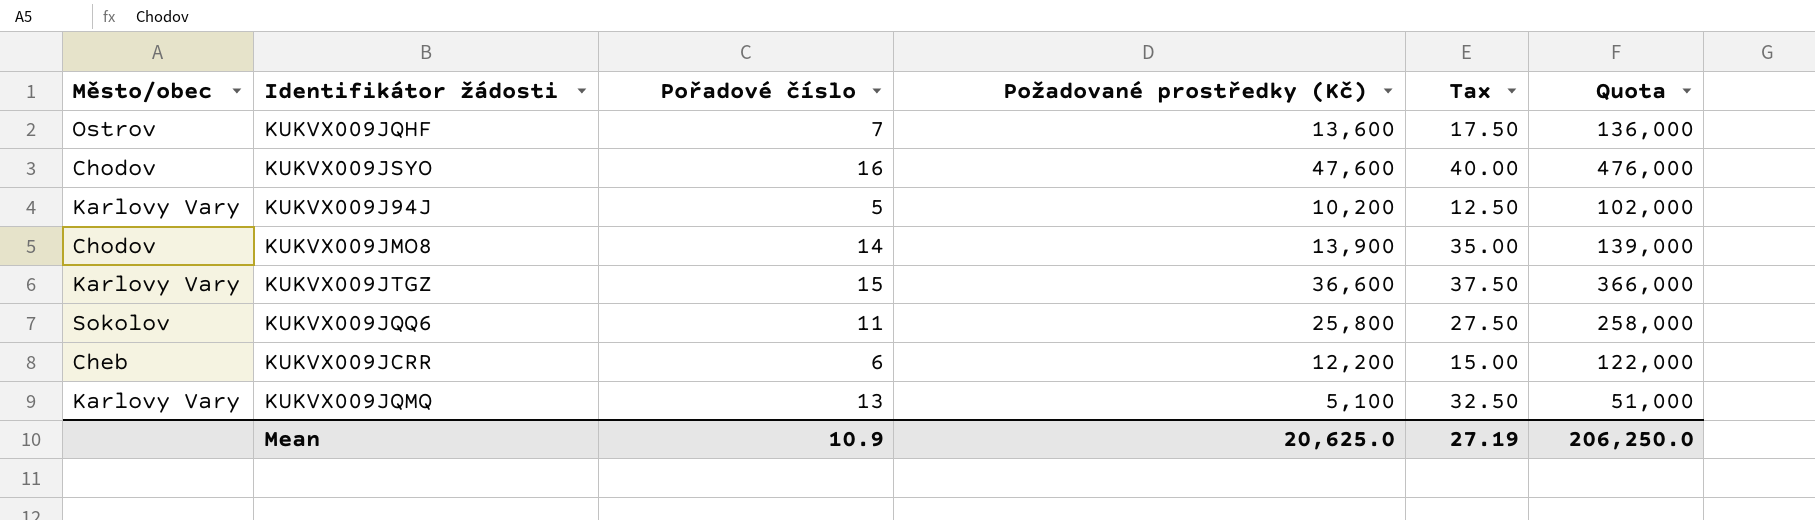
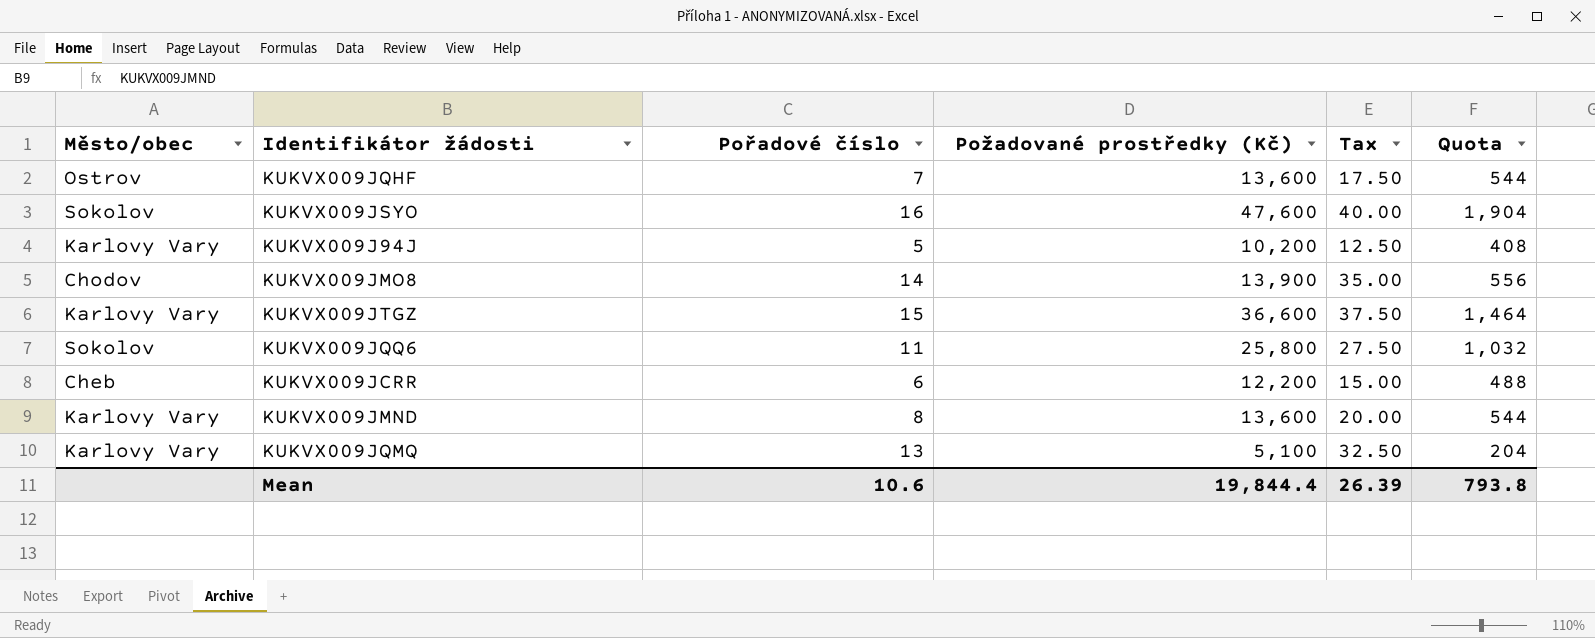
column Quota | formula: [Požadované prostředky (Kč)] * 10 -> [Požadované prostředky (Kč)] * 0.04
KUKVX009JSYO | Město/obec: Chodov -> Sokolov
row KUKVX009JMND: none -> Karlovy Vary | 8 | 13,600 | 20.00 | 544
Mean | Pořadové číslo: 10.9 -> 10.6
Mean | Požadované prostředky (Kč): 20,625.0 -> 19,844.4
Mean | Tax: 27.19 -> 26.39
Mean | Quota: 206,250.0 -> 793.8

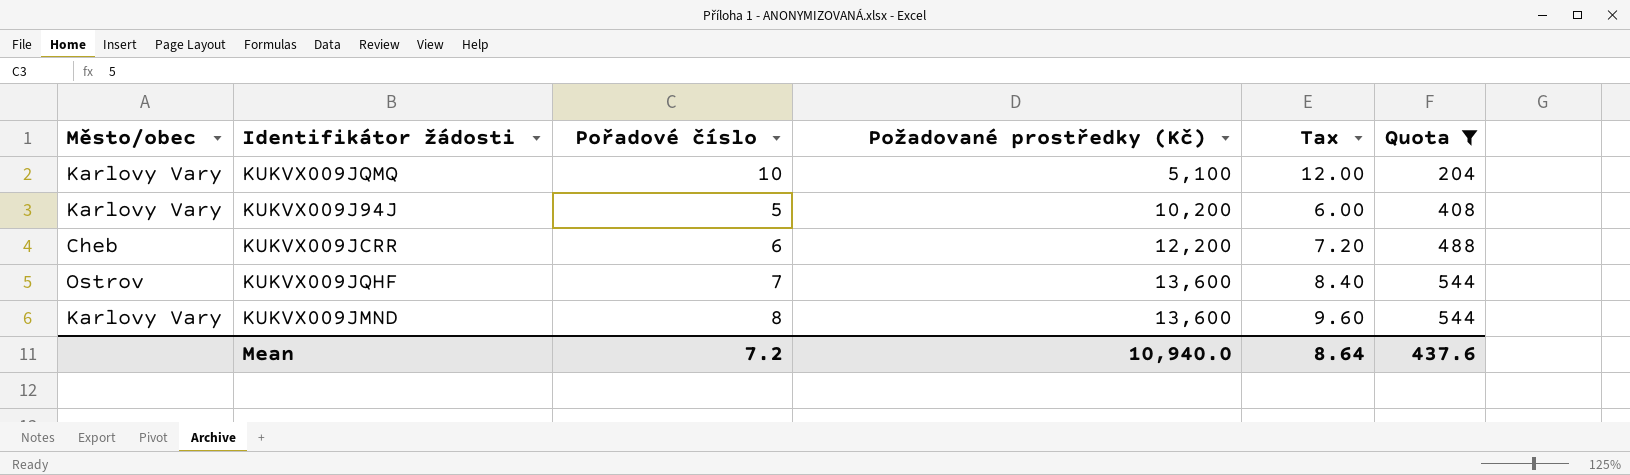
filter: none -> Quota <= 544
row order: none -> Požadované prostředky (Kč) ascending
column Tax | formula: [Pořadové číslo] * 2.5 -> [Pořadové číslo] * 1.2
KUKVX009JQMQ | Pořadové číslo: 13 -> 10
Mean | Pořadové číslo: 10.6 -> 7.2
Mean | Požadované prostředky (Kč): 19,844.4 -> 10,940.0
Mean | Tax: 26.39 -> 8.64
Mean | Quota: 793.8 -> 437.6

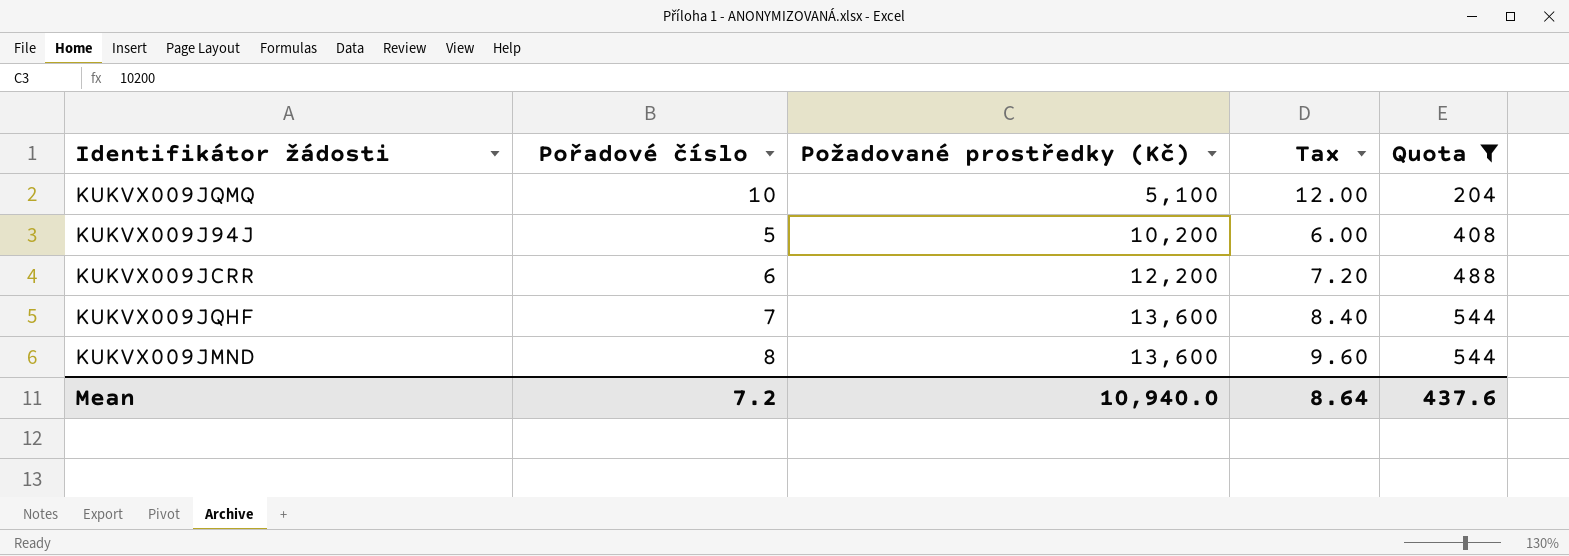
column Město/obec | position: 1 -> none

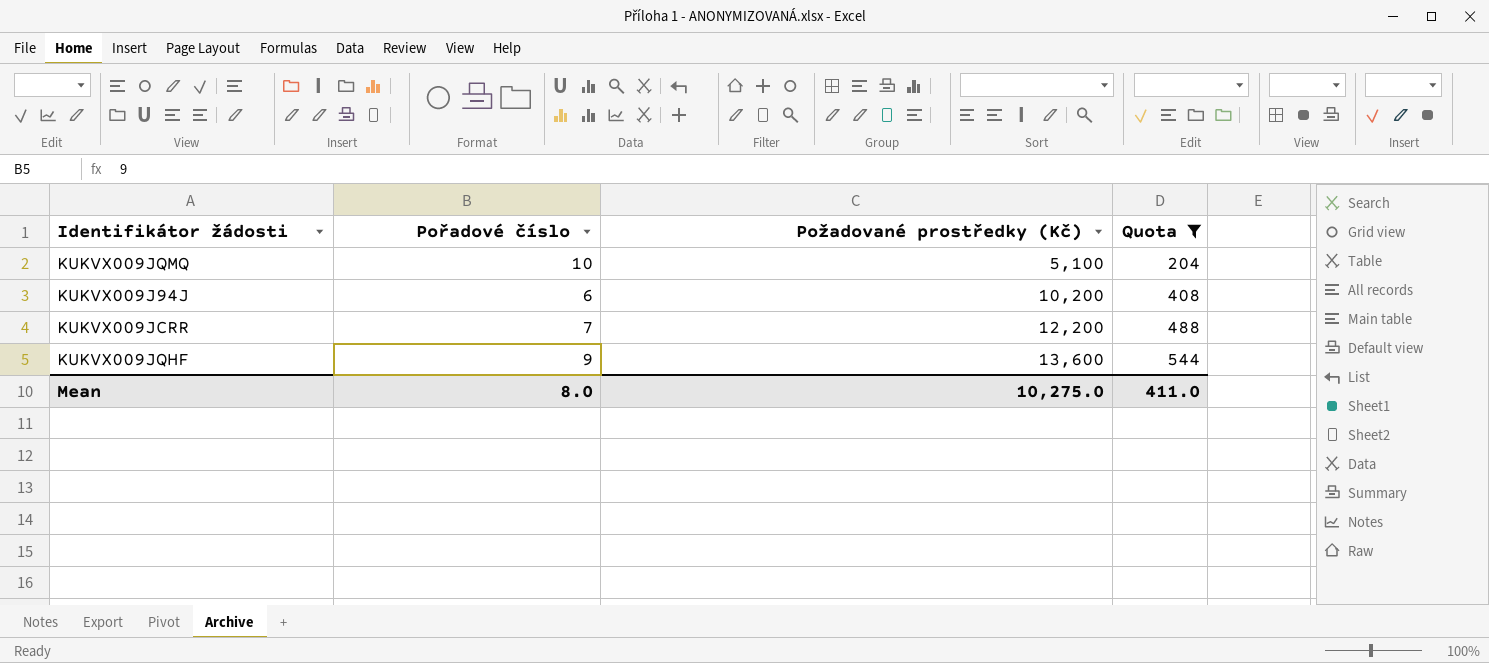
column Tax | formula: [Pořadové číslo] * 1.2 -> none
row KUKVX009JMND: 8 | 13,600 | 9.60 | 544 -> none
KUKVX009J94J | Pořadové číslo: 5 -> 6
KUKVX009JCRR | Pořadové číslo: 6 -> 7
KUKVX009JQHF | Pořadové číslo: 7 -> 9
Mean | Pořadové číslo: 7.2 -> 8.0
Mean | Požadované prostředky (Kč): 10,940.0 -> 10,275.0
Mean | Quota: 437.6 -> 411.0

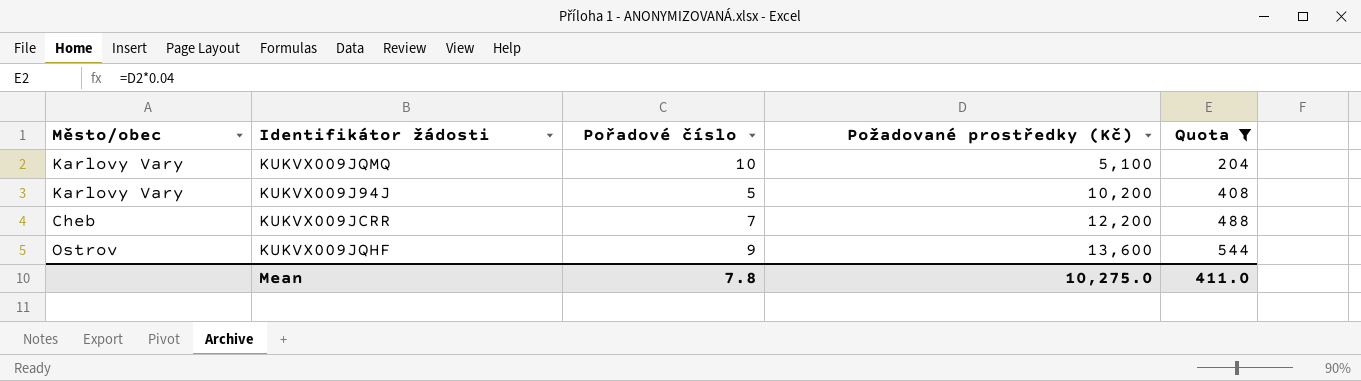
column Město/obec | position: none -> 1
KUKVX009J94J | Pořadové číslo: 6 -> 5
Mean | Pořadové číslo: 8.0 -> 7.8

